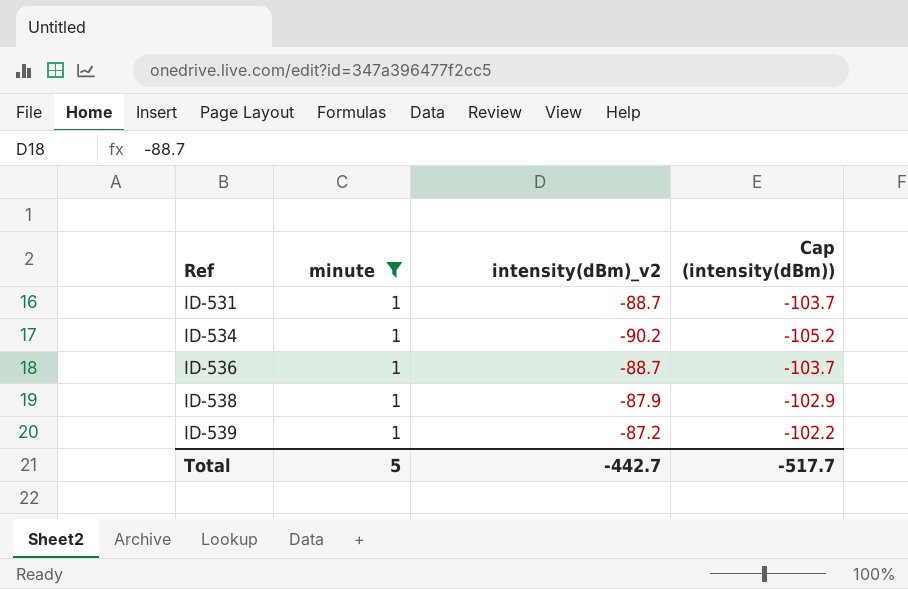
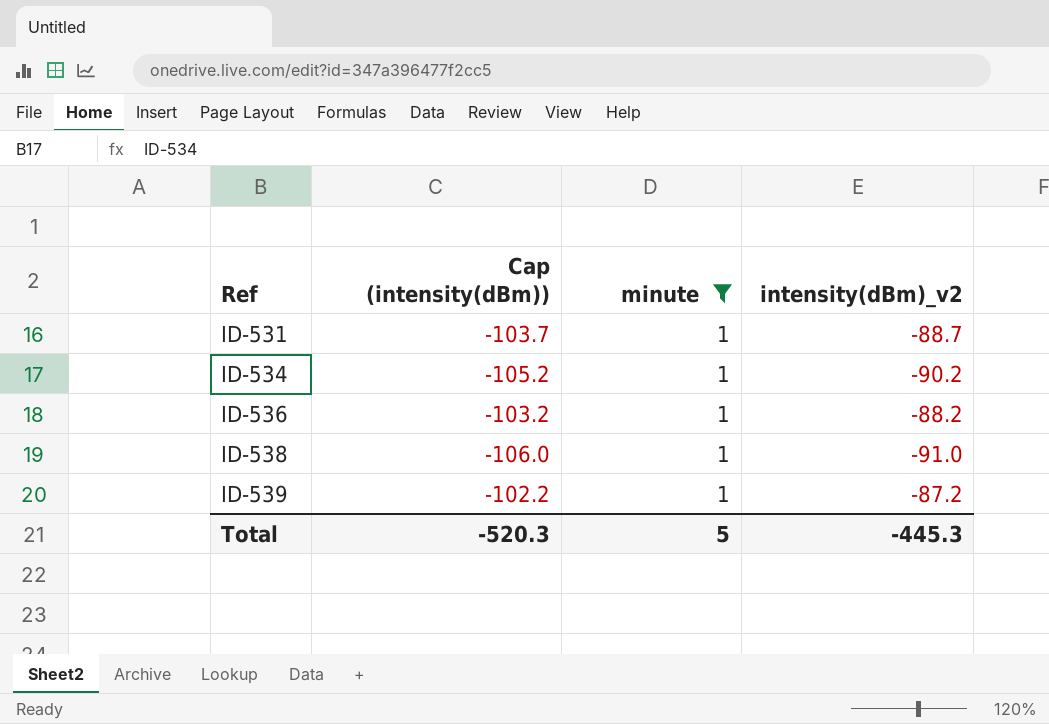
column Cap (intensity(dBm)) | position: 4 -> 2
ID-536 | Cap (intensity(dBm)): -103.7 -> -103.2
ID-536 | intensity(dBm)_v2: -88.7 -> -88.2
ID-538 | Cap (intensity(dBm)): -102.9 -> -106.0
ID-538 | intensity(dBm)_v2: -87.9 -> -91.0
Total | Cap (intensity(dBm)): -517.7 -> -520.3
Total | intensity(dBm)_v2: -442.7 -> -445.3

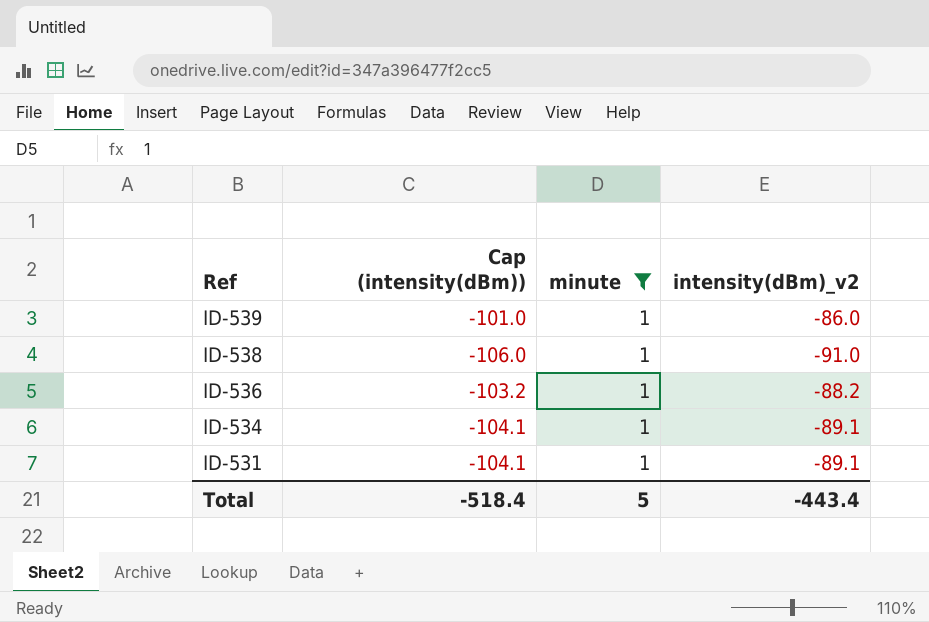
row order: Ref ascending -> Ref descending
ID-539 | Cap (intensity(dBm)): -102.2 -> -101.0
ID-539 | intensity(dBm)_v2: -87.2 -> -86.0
ID-534 | Cap (intensity(dBm)): -105.2 -> -104.1
ID-534 | intensity(dBm)_v2: -90.2 -> -89.1
ID-531 | Cap (intensity(dBm)): -103.7 -> -104.1
ID-531 | intensity(dBm)_v2: -88.7 -> -89.1
Total | Cap (intensity(dBm)): -520.3 -> -518.4
Total | intensity(dBm)_v2: -445.3 -> -443.4

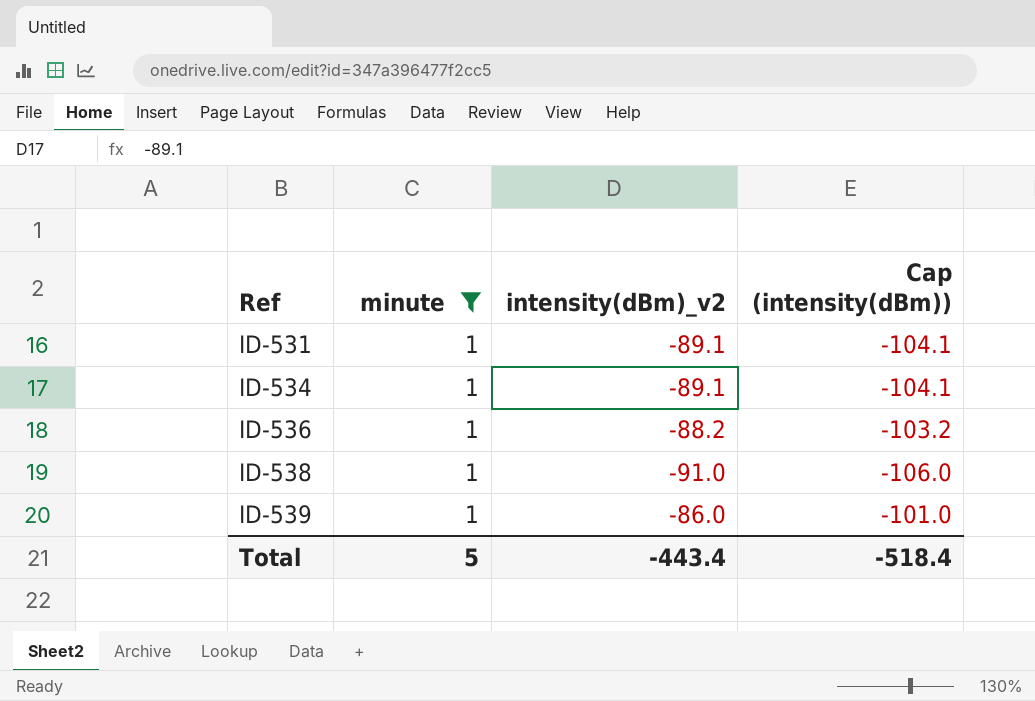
row order: Ref descending -> Ref ascending
column Cap (intensity(dBm)) | position: 2 -> 4

